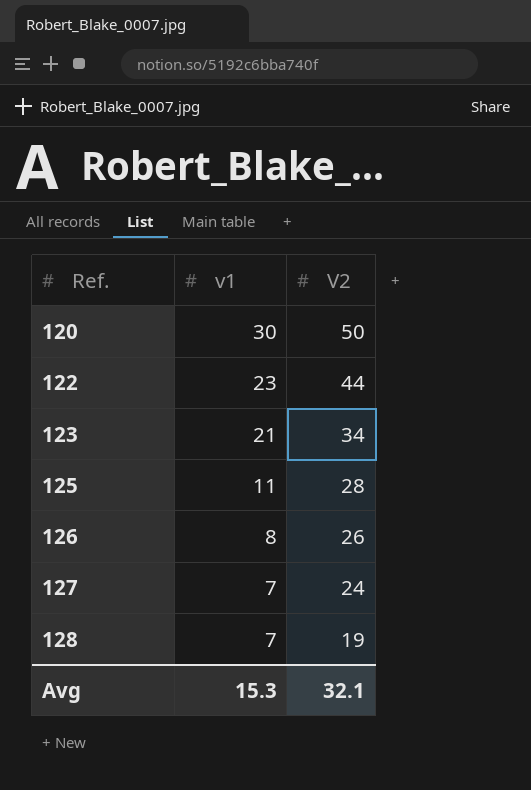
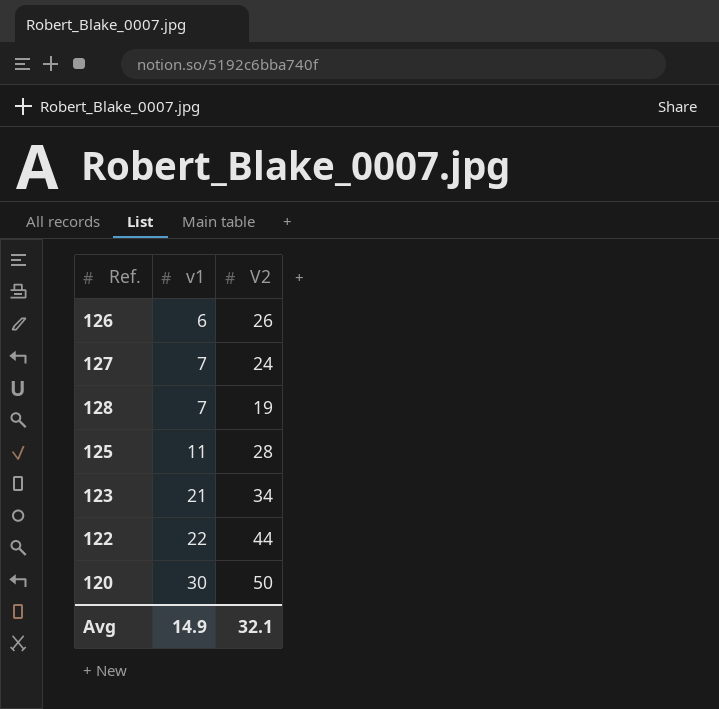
row order: Ref. ascending -> v1 ascending
126 | v1: 8 -> 6
122 | v1: 23 -> 22
Avg | v1: 15.3 -> 14.9

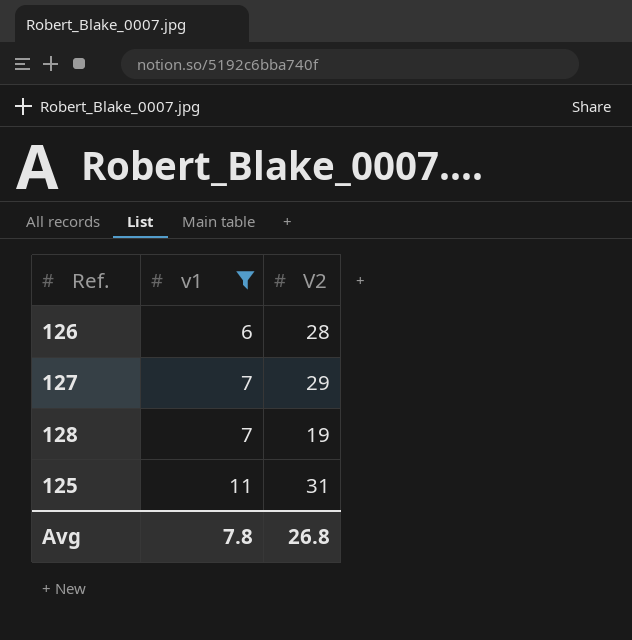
filter: none -> v1 <= 11
126 | V2: 26 -> 28
127 | V2: 24 -> 29
125 | V2: 28 -> 31
Avg | v1: 14.9 -> 7.8
Avg | V2: 32.1 -> 26.8

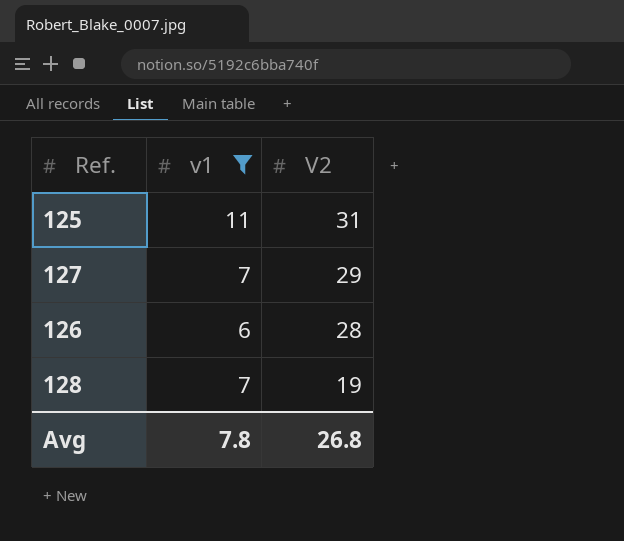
row order: v1 ascending -> V2 descending

